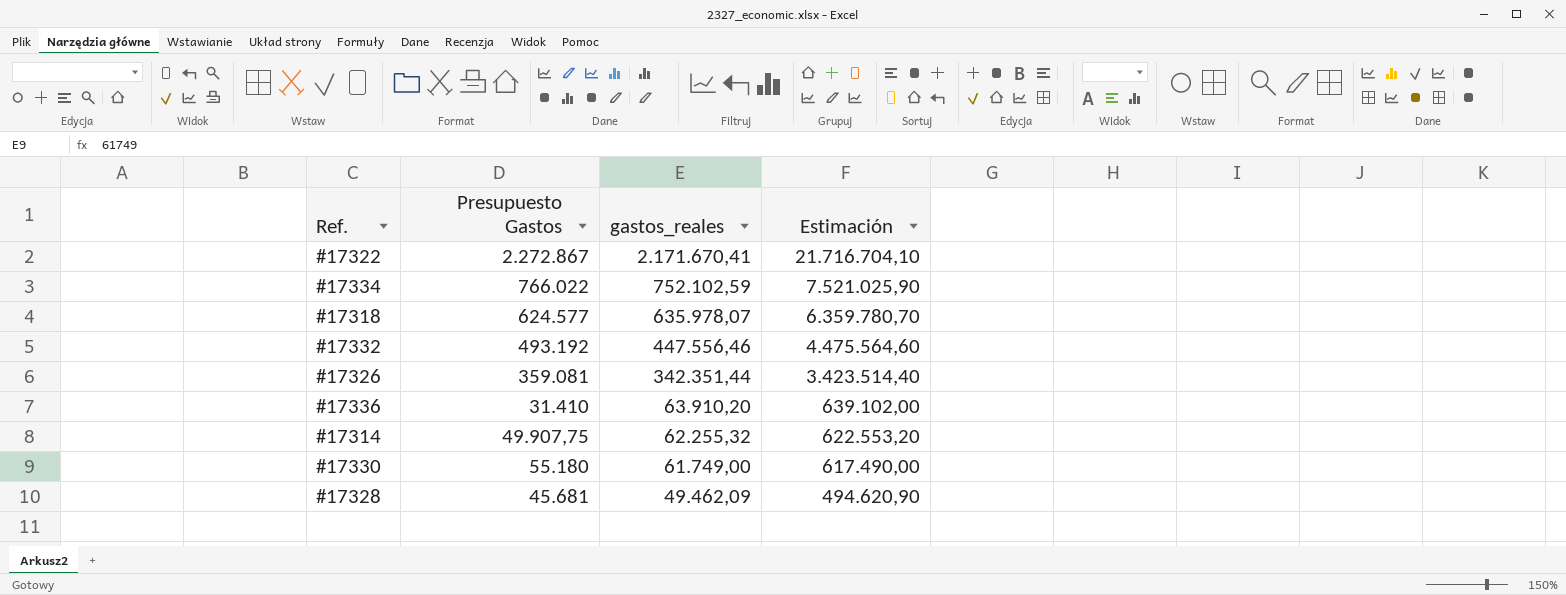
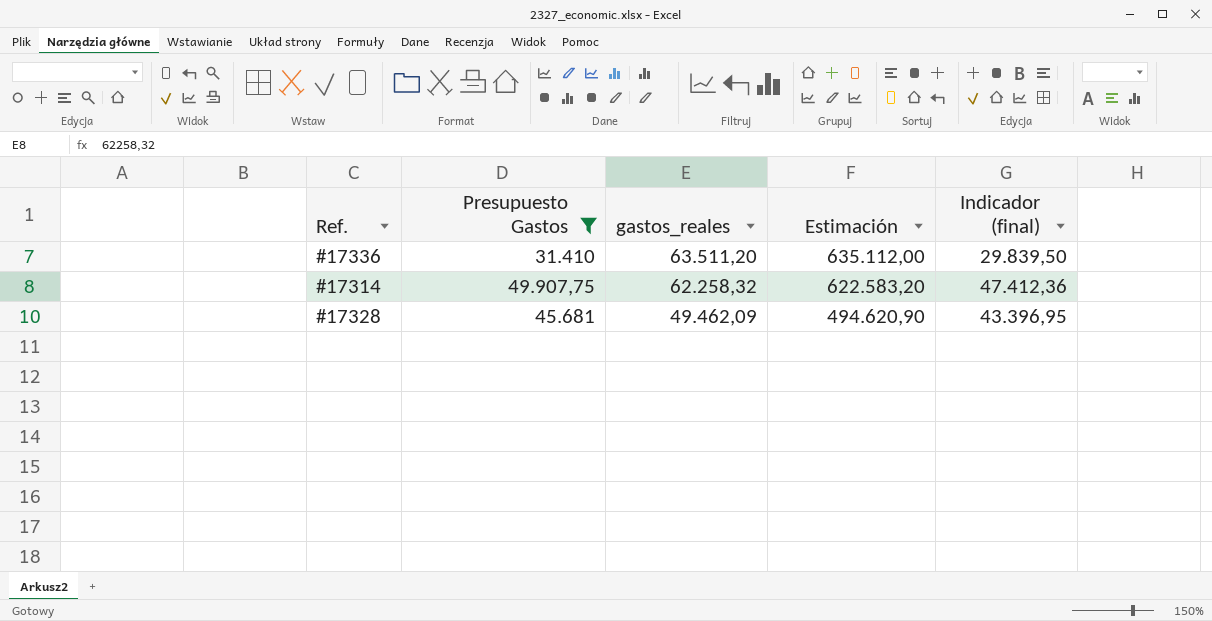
filter: none -> Presupuesto Gastos <= 49.907,75
column Indicador (final) | formula: none -> [Presupuesto Gastos] * 0,95
#17336 | gastos_reales: 63.910,20 -> 63.511,20
#17336 | Estimación: 639.102,00 -> 635.112,00
#17314 | gastos_reales: 62.255,32 -> 62.258,32
#17314 | Estimación: 622.553,20 -> 622.583,20

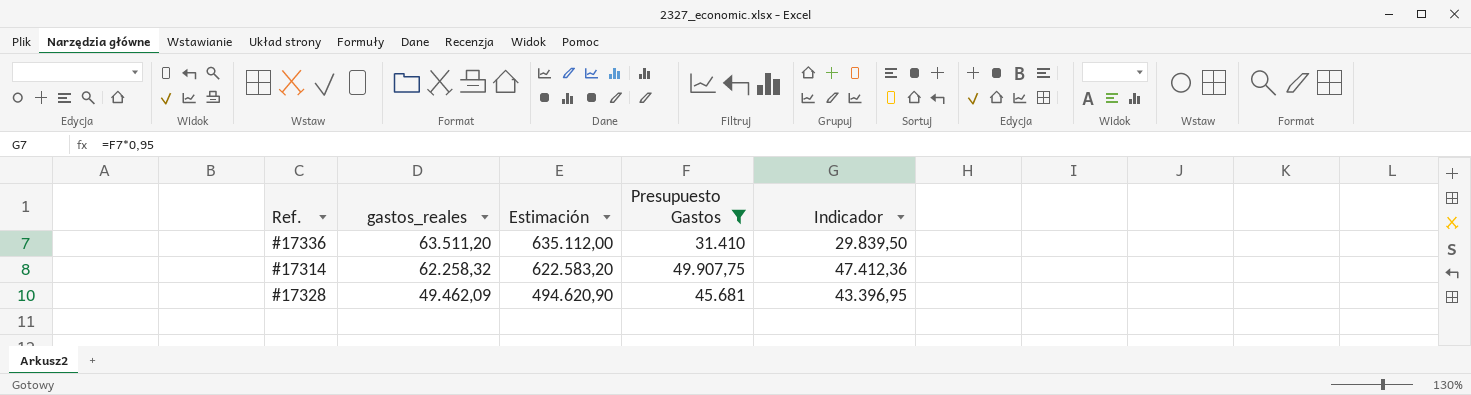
column Presupuesto Gastos | position: 2 -> 4
column name: Indicador (final) -> Indicador

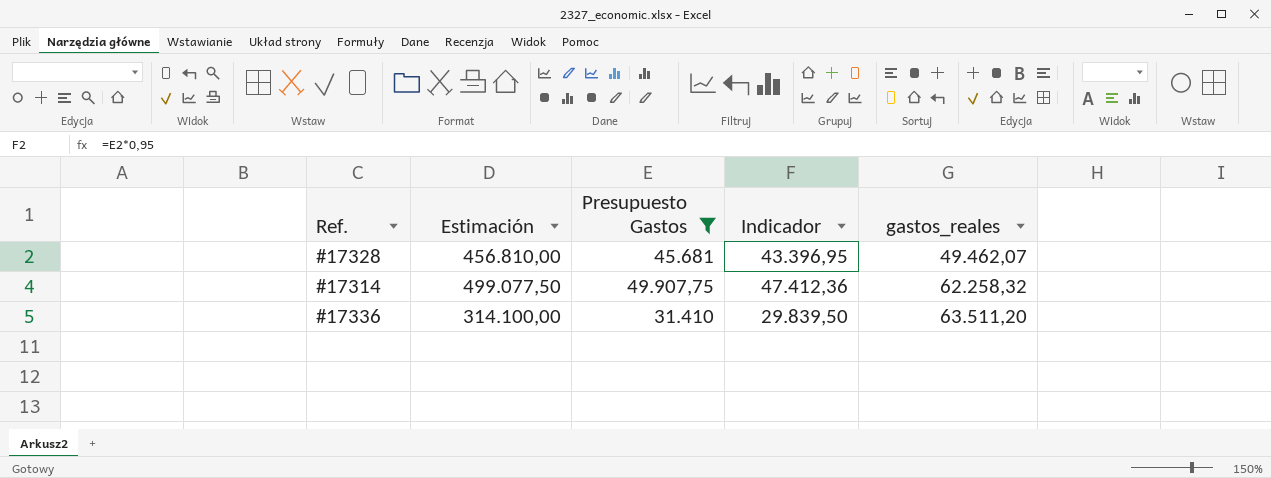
row order: gastos_reales descending -> gastos_reales ascending
column Estimación | formula: [gastos_reales] * 10 -> [Presupuesto Gastos] * 10
column gastos_reales | position: 2 -> 5
#17328 | gastos_reales: 49.462,09 -> 49.462,07

